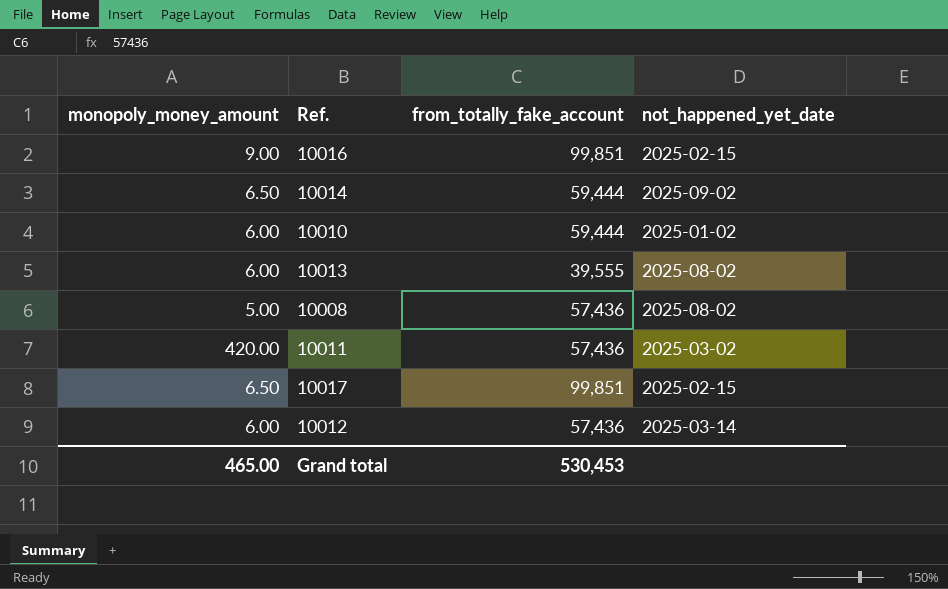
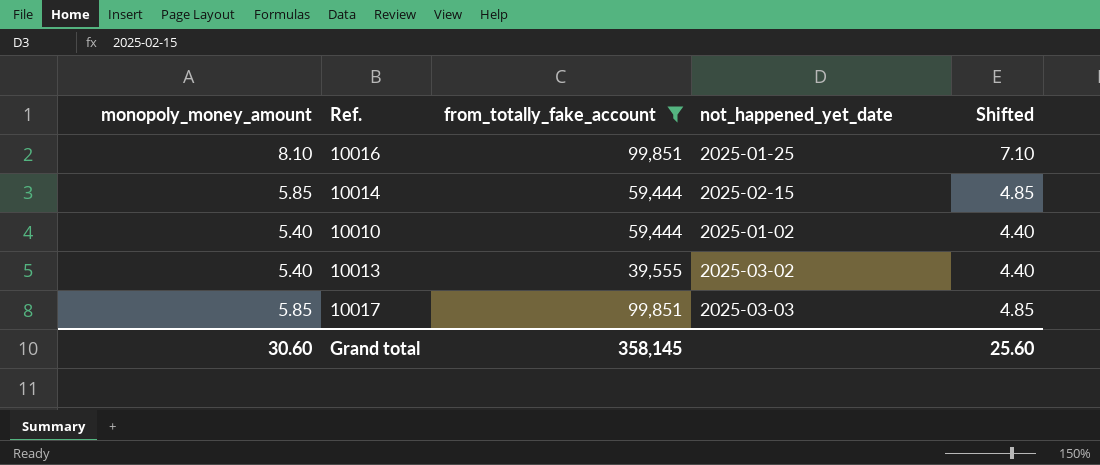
filter: none -> from_totally_fake_account != 57,436
column Shifted | formula: none -> [monopoly_money_amount] - 1
10016 | monopoly_money_amount: 9.00 -> 8.10
10016 | not_happened_yet_date: 2025-02-15 -> 2025-01-25
10014 | monopoly_money_amount: 6.50 -> 5.85
10014 | not_happened_yet_date: 2025-09-02 -> 2025-02-15
10010 | monopoly_money_amount: 6.00 -> 5.40
10013 | monopoly_money_amount: 6.00 -> 5.40
10013 | not_happened_yet_date: 2025-08-02 -> 2025-03-02
10017 | monopoly_money_amount: 6.50 -> 5.85
10017 | not_happened_yet_date: 2025-02-15 -> 2025-03-03
Grand total | monopoly_money_amount: 465.00 -> 30.60
Grand total | from_totally_fake_account: 530,453 -> 358,145

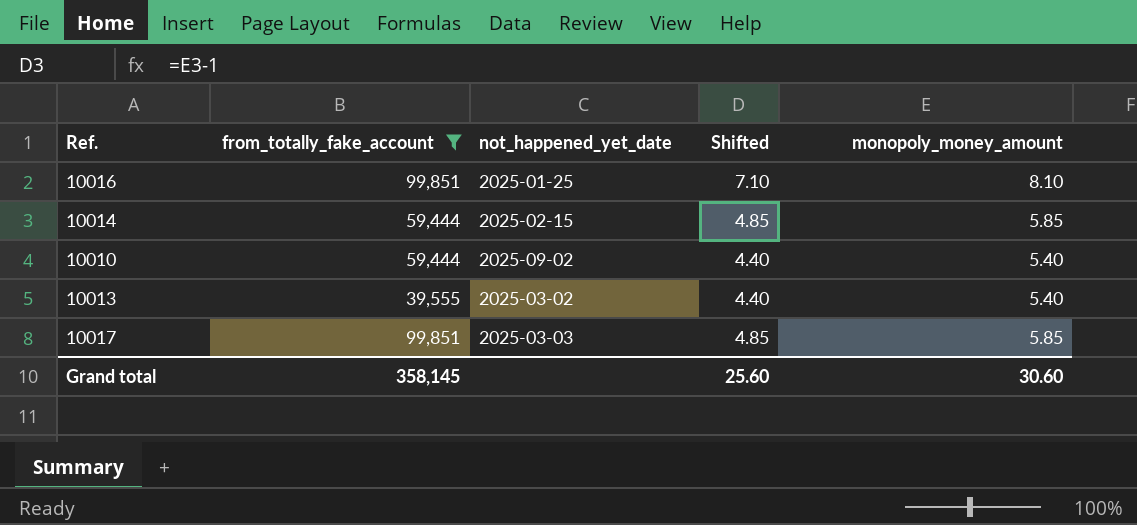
column monopoly_money_amount | position: 1 -> 5
10010 | not_happened_yet_date: 2025-01-02 -> 2025-09-02

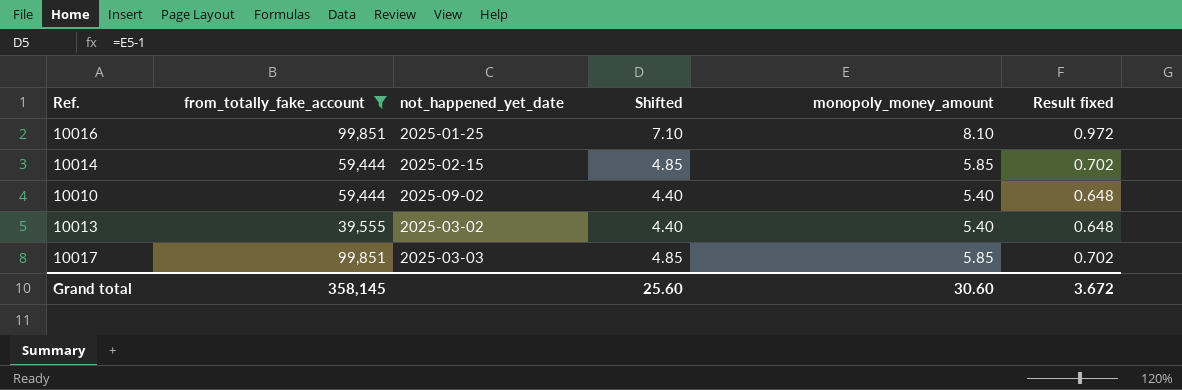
column Result fixed | formula: none -> [monopoly_money_amount] * 0.12

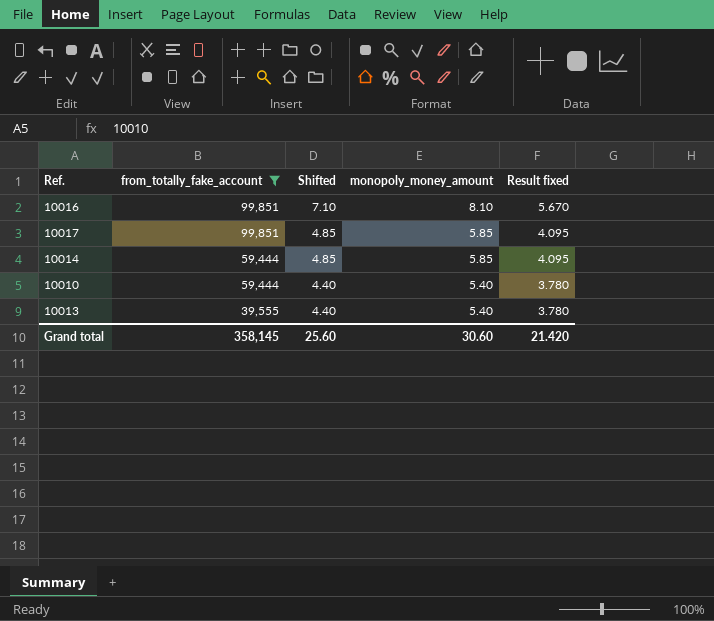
row order: none -> from_totally_fake_account descending
column not_happened_yet_date | position: 3 -> none
column Result fixed | formula: [monopoly_money_amount] * 0.12 -> [monopoly_money_amount] * 0.7
Grand total | Result fixed: 3.672 -> 21.420

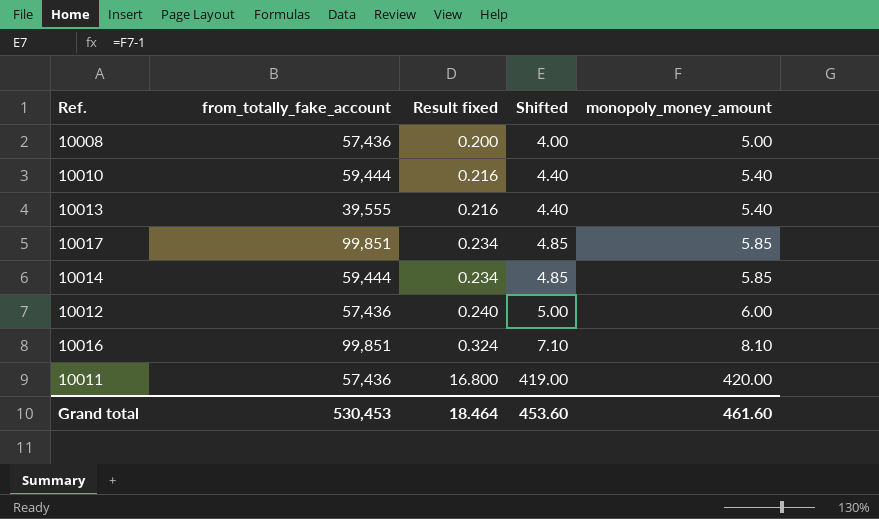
filter: from_totally_fake_account != 57,436 -> none
row order: from_totally_fake_account descending -> Result fixed ascending
column Result fixed | formula: [monopoly_money_amount] * 0.7 -> [monopoly_money_amount] * 0.04
column Result fixed | position: 5 -> 3
Grand total | from_totally_fake_account: 358,145 -> 530,453
Grand total | Result fixed: 21.420 -> 18.464
Grand total | Shifted: 25.60 -> 453.60
Grand total | monopoly_money_amount: 30.60 -> 461.60

